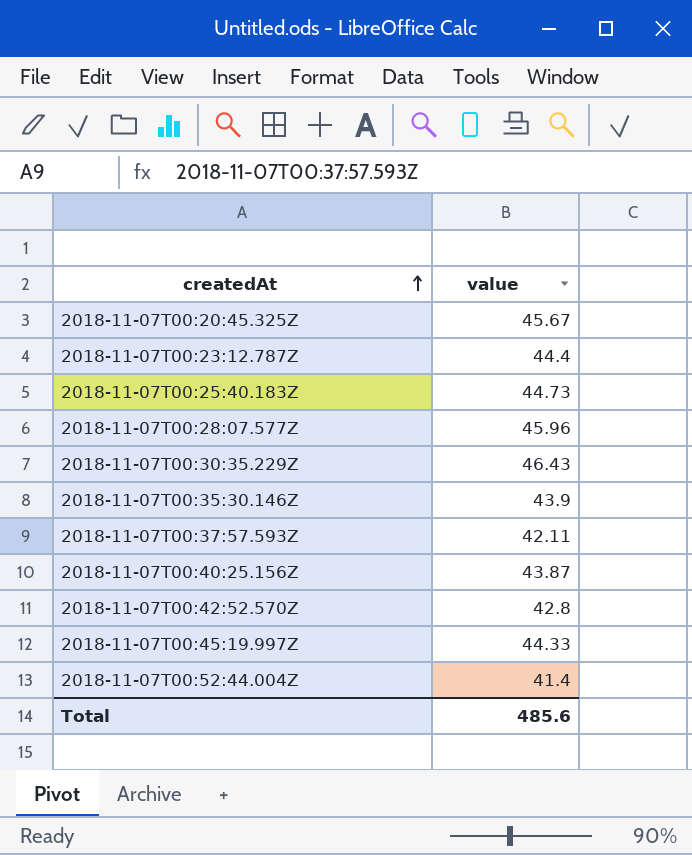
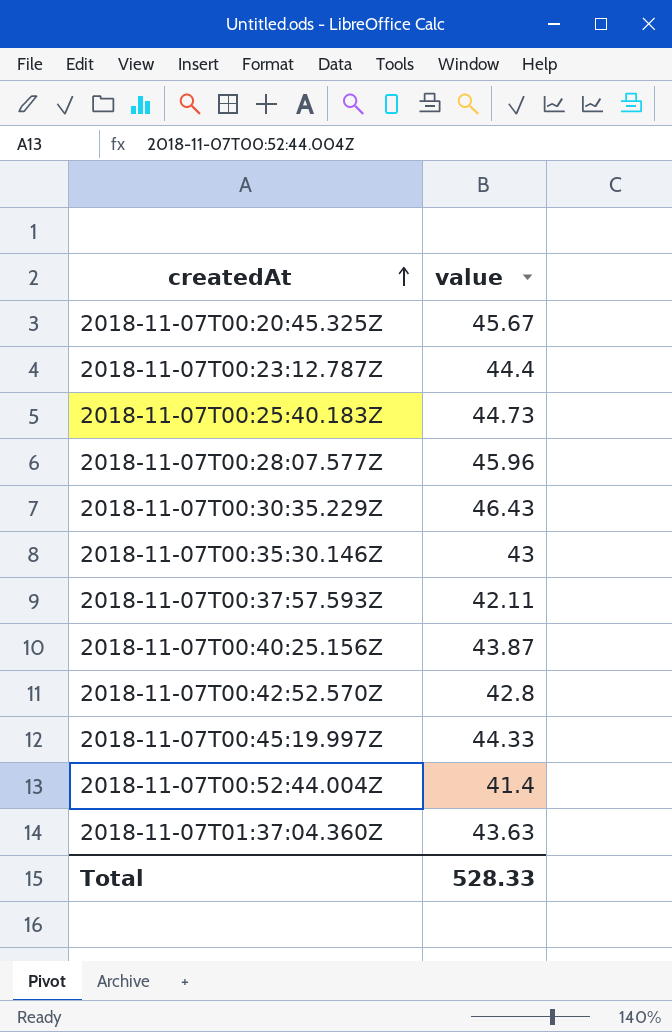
2018-11-07T00:35:30.146Z | value: 43.9 -> 43
row 2018-11-07T01:37:04.360Z: none -> 43.63
Total | value: 485.6 -> 528.33

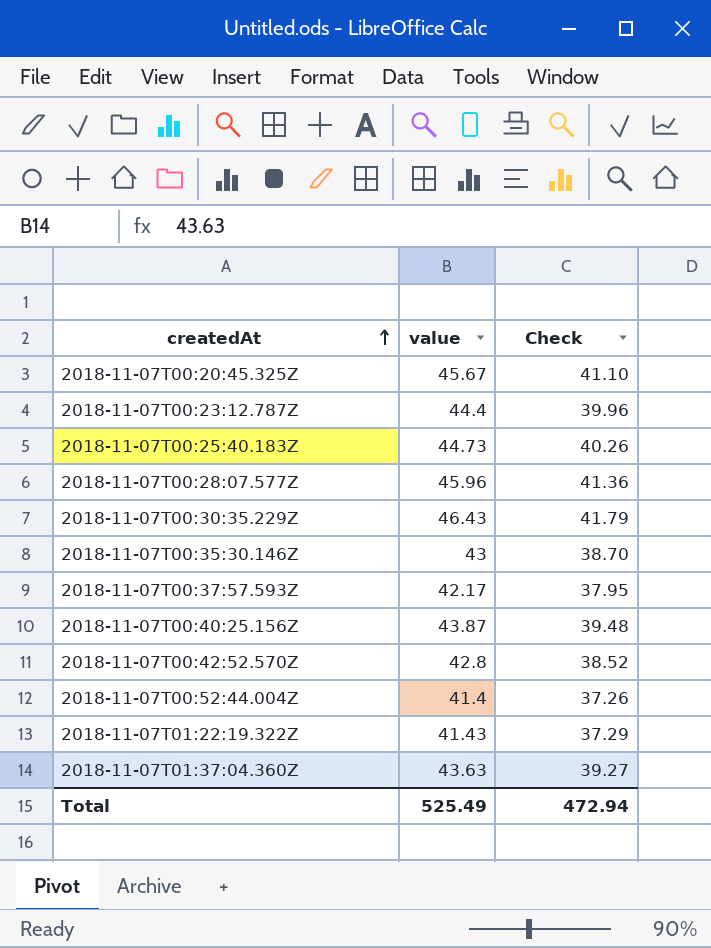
column Check | formula: none -> [value] * 0.9
row 2018-11-07T00:45:19.997Z: 44.33 -> none
2018-11-07T00:37:57.593Z | value: 42.11 -> 42.17
row 2018-11-07T01:22:19.322Z: none -> 41.43 | 37.29
Total | value: 528.33 -> 525.49

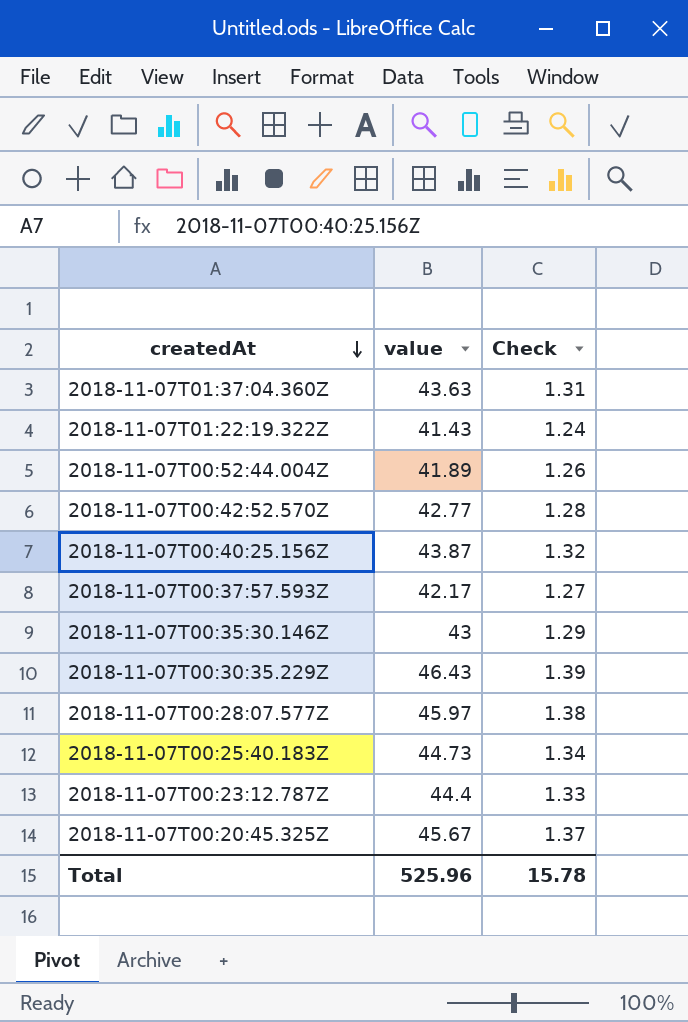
row order: createdAt ascending -> createdAt descending
column Check | formula: [value] * 0.9 -> [value] * 0.03
2018-11-07T00:52:44.004Z | value: 41.4 -> 41.89
2018-11-07T00:42:52.570Z | value: 42.8 -> 42.77
2018-11-07T00:28:07.577Z | value: 45.96 -> 45.97
Total | value: 525.49 -> 525.96
Total | Check: 472.94 -> 15.78

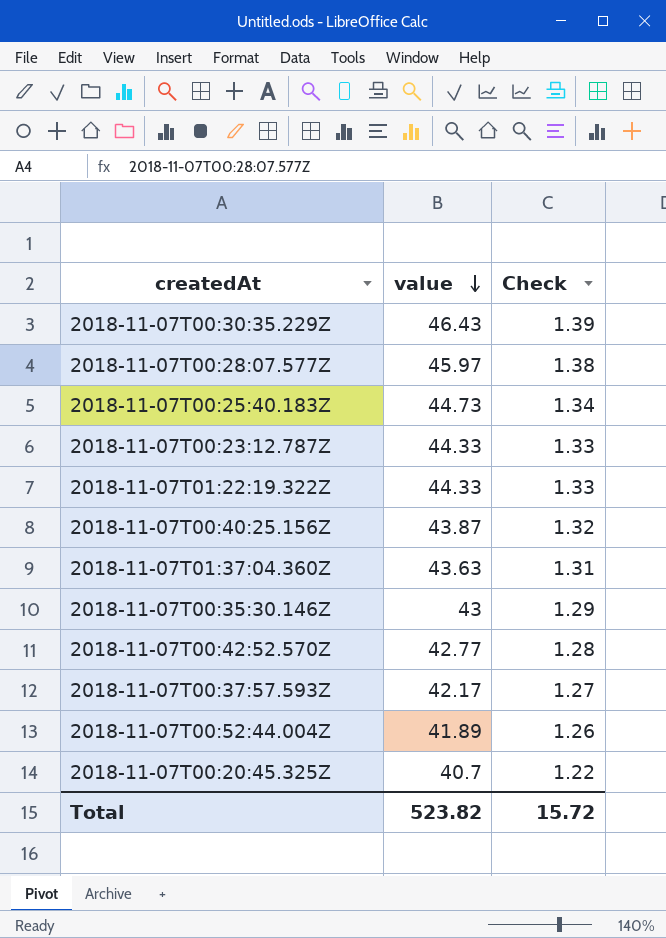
row order: createdAt descending -> value descending
2018-11-07T00:23:12.787Z | value: 44.4 -> 44.33
2018-11-07T01:22:19.322Z | value: 41.43 -> 44.33
2018-11-07T01:22:19.322Z | Check: 1.24 -> 1.33
2018-11-07T00:20:45.325Z | value: 45.67 -> 40.7
2018-11-07T00:20:45.325Z | Check: 1.37 -> 1.22
Total | value: 525.96 -> 523.82
Total | Check: 15.78 -> 15.72

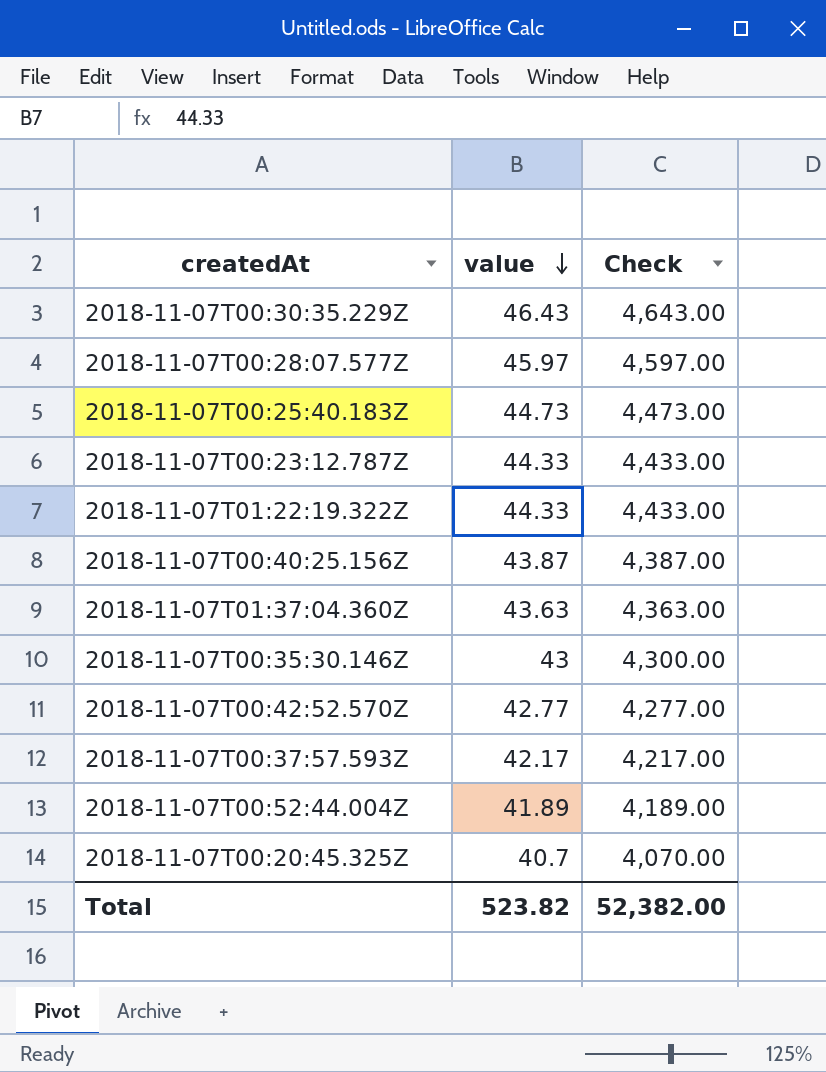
column Check | formula: [value] * 0.03 -> [value] * 100
Total | Check: 15.72 -> 52,382.00

